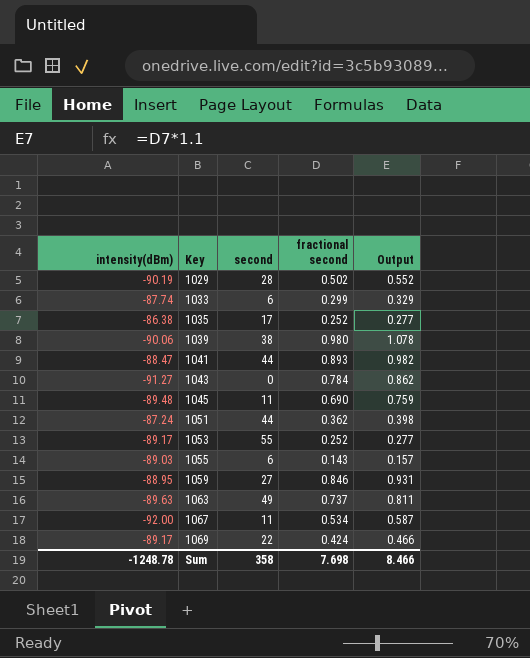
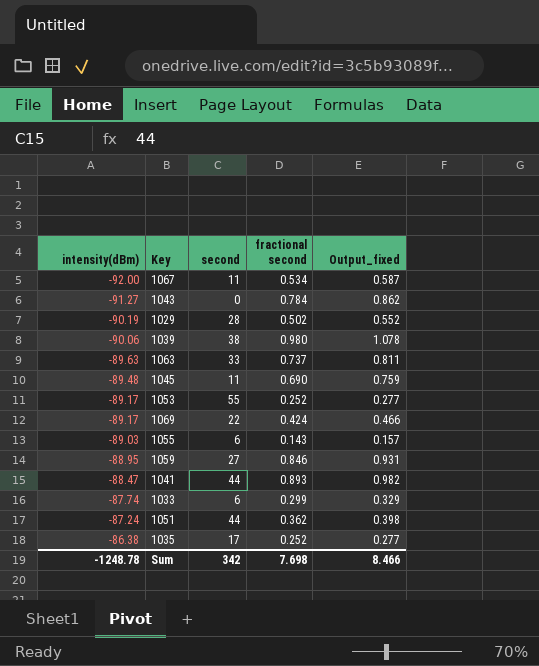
row order: Key ascending -> intensity(dBm) ascending
column name: Output -> Output_fixed
1063 | second: 49 -> 33
Sum | second: 358 -> 342

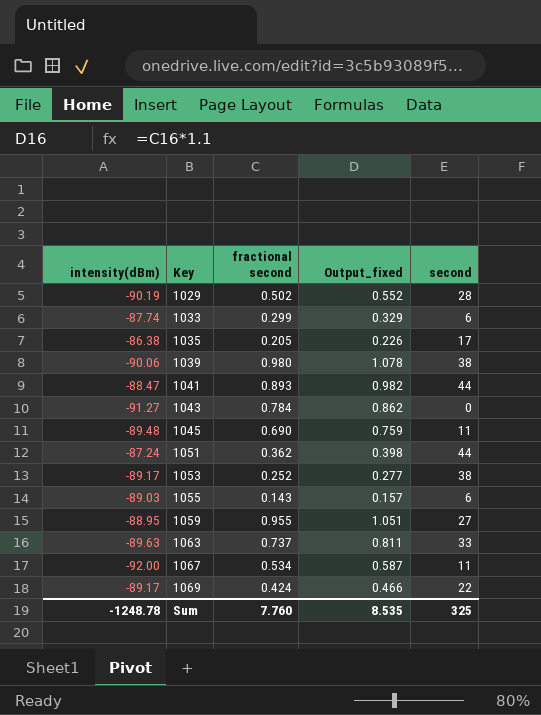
row order: intensity(dBm) ascending -> Key ascending
column second | position: 3 -> 5
1035 | fractional second: 0.252 -> 0.205
1035 | Output_fixed: 0.277 -> 0.226
1053 | second: 55 -> 38
1059 | fractional second: 0.846 -> 0.955
1059 | Output_fixed: 0.931 -> 1.051
Sum | fractional second: 7.698 -> 7.760
Sum | Output_fixed: 8.466 -> 8.535
Sum | second: 342 -> 325

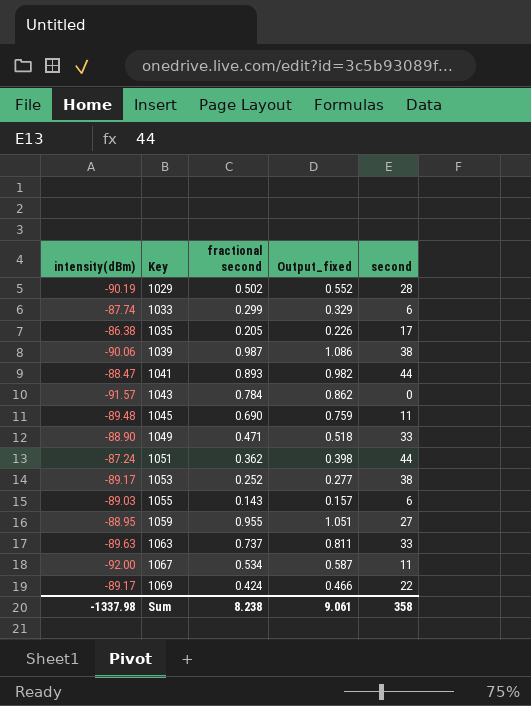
1039 | fractional second: 0.980 -> 0.987
1039 | Output_fixed: 1.078 -> 1.086
1043 | intensity(dBm): -91.27 -> -91.57
row 1049: none -> -88.90 | 0.471 | 0.518 | 33
Sum | intensity(dBm): -1248.78 -> -1337.98
Sum | fractional second: 7.760 -> 8.238
Sum | Output_fixed: 8.535 -> 9.061
Sum | second: 325 -> 358

